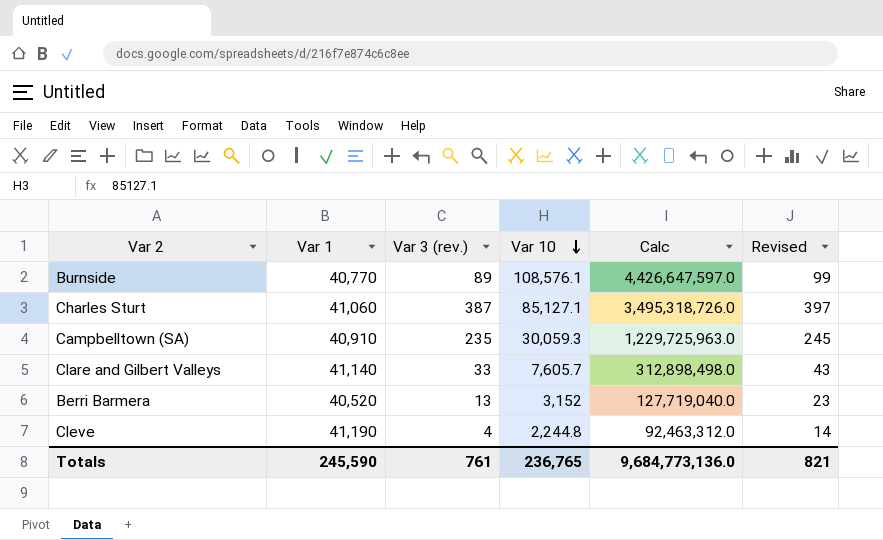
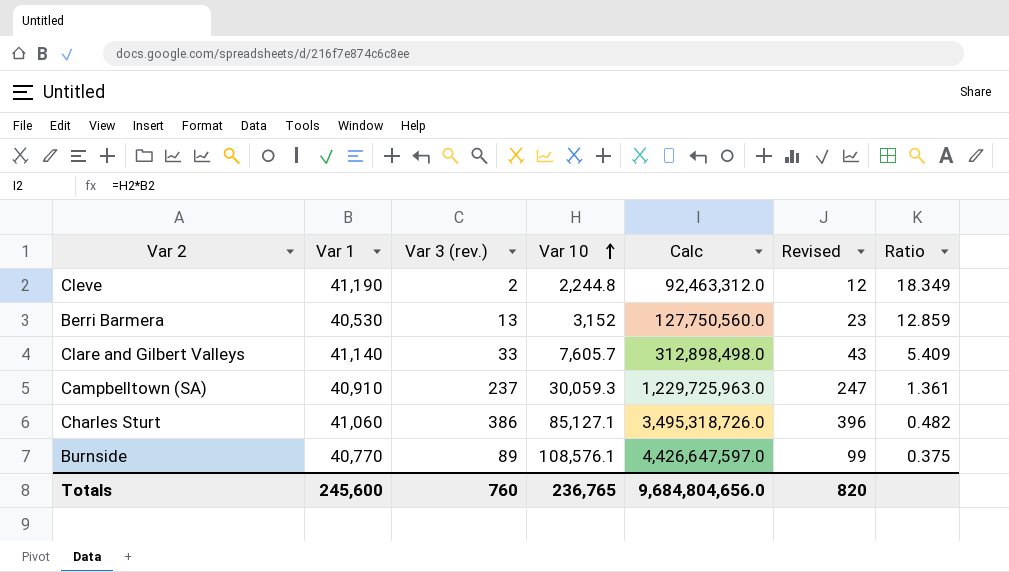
row order: Var 10 descending -> Var 10 ascending
column Ratio | formula: none -> [Var 1] / [Var 10]
Cleve | Var 3 (rev.): 4 -> 2
Cleve | Revised: 14 -> 12
Berri Barmera | Var 1: 40,520 -> 40,530
Berri Barmera | Calc: 127,719,040.0 -> 127,750,560.0
Campbelltown (SA) | Var 3 (rev.): 235 -> 237
Campbelltown (SA) | Revised: 245 -> 247
Charles Sturt | Var 3 (rev.): 387 -> 386
Charles Sturt | Revised: 397 -> 396
Totals | Var 1: 245,590 -> 245,600
Totals | Var 3 (rev.): 761 -> 760
Totals | Calc: 9,684,773,136.0 -> 9,684,804,656.0
Totals | Revised: 821 -> 820

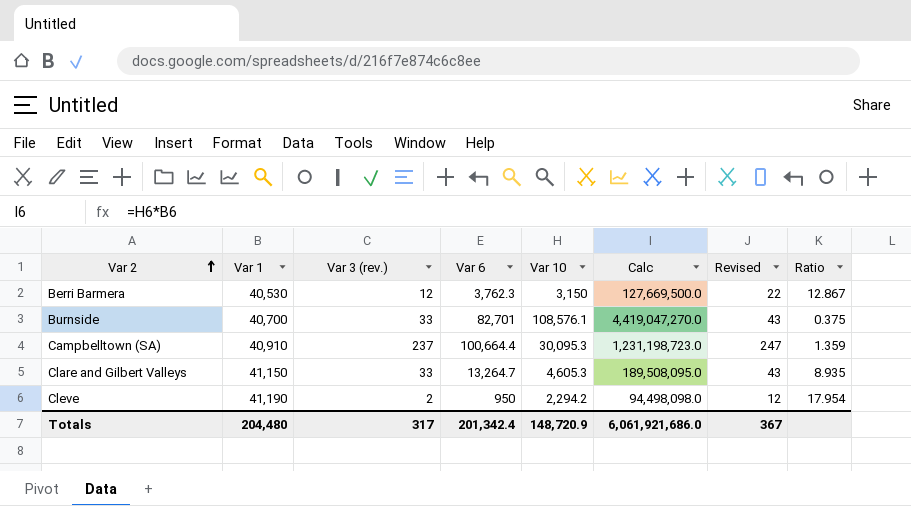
row order: Var 10 ascending -> Var 2 ascending
column Var 6 | position: none -> 4
row Charles Sturt: 41,060 | 386 | 85,127.1 | 3,495,318,726.0 | 396 | 0.482 -> none
Berri Barmera | Var 3 (rev.): 13 -> 12
Berri Barmera | Var 10: 3,152 -> 3,150
Berri Barmera | Calc: 127,750,560.0 -> 127,669,500.0
Berri Barmera | Revised: 23 -> 22
Berri Barmera | Ratio: 12.859 -> 12.867
Burnside | Var 1: 40,770 -> 40,700
Burnside | Var 3 (rev.): 89 -> 33
Burnside | Calc: 4,426,647,597.0 -> 4,419,047,270.0
Burnside | Revised: 99 -> 43
Campbelltown (SA) | Var 10: 30,059.3 -> 30,095.3
Campbelltown (SA) | Calc: 1,229,725,963.0 -> 1,231,198,723.0
Campbelltown (SA) | Ratio: 1.361 -> 1.359
Clare and Gilbert Valleys | Var 1: 41,140 -> 41,150
Clare and Gilbert Valleys | Var 10: 7,605.7 -> 4,605.3
Clare and Gilbert Valleys | Calc: 312,898,498.0 -> 189,508,095.0
Clare and Gilbert Valleys | Ratio: 5.409 -> 8.935
Cleve | Var 10: 2,244.8 -> 2,294.2
Cleve | Calc: 92,463,312.0 -> 94,498,098.0
Cleve | Ratio: 18.349 -> 17.954
Totals | Var 1: 245,600 -> 204,480
Totals | Var 3 (rev.): 760 -> 317
Totals | Var 10: 236,765 -> 148,720.9
Totals | Calc: 9,684,804,656.0 -> 6,061,921,686.0
Totals | Revised: 820 -> 367

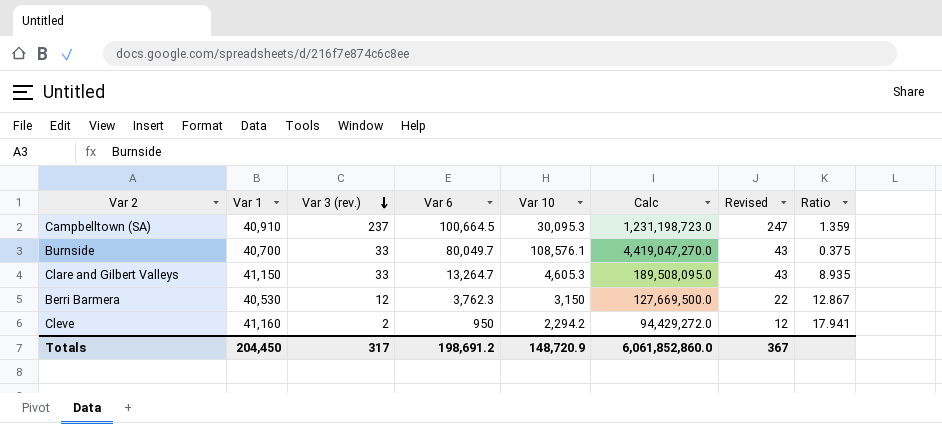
row order: Var 2 ascending -> Var 3 (rev.) descending
Campbelltown (SA) | Var 6: 100,664.4 -> 100,664.5
Burnside | Var 6: 82,701 -> 80,049.7
Cleve | Var 1: 41,190 -> 41,160
Cleve | Calc: 94,498,098.0 -> 94,429,272.0
Cleve | Ratio: 17.954 -> 17.941
Totals | Var 1: 204,480 -> 204,450
Totals | Var 6: 201,342.4 -> 198,691.2
Totals | Calc: 6,061,921,686.0 -> 6,061,852,860.0

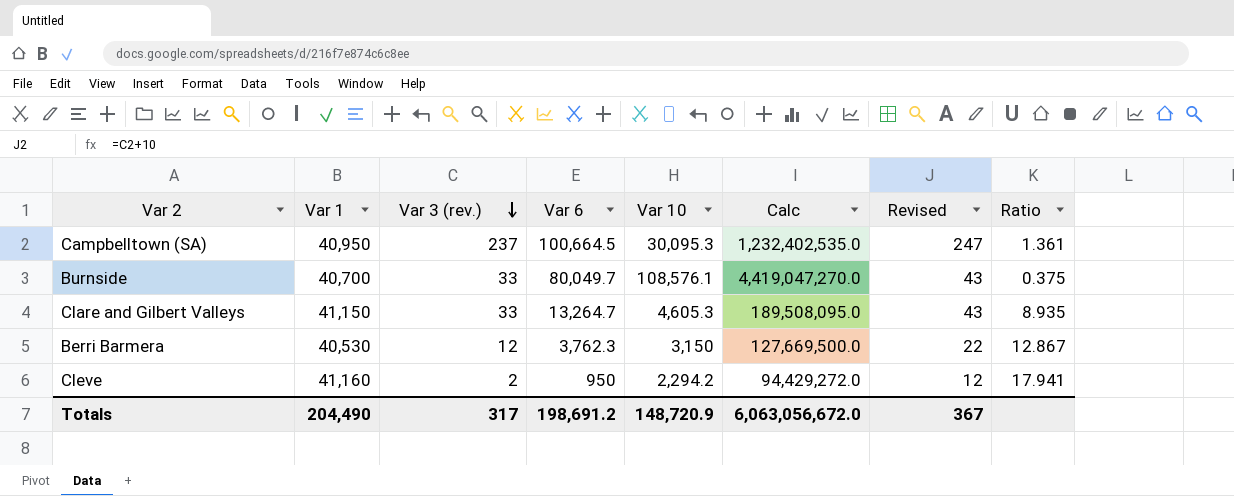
Campbelltown (SA) | Var 1: 40,910 -> 40,950
Campbelltown (SA) | Calc: 1,231,198,723.0 -> 1,232,402,535.0
Campbelltown (SA) | Ratio: 1.359 -> 1.361
Totals | Var 1: 204,450 -> 204,490
Totals | Calc: 6,061,852,860.0 -> 6,063,056,672.0

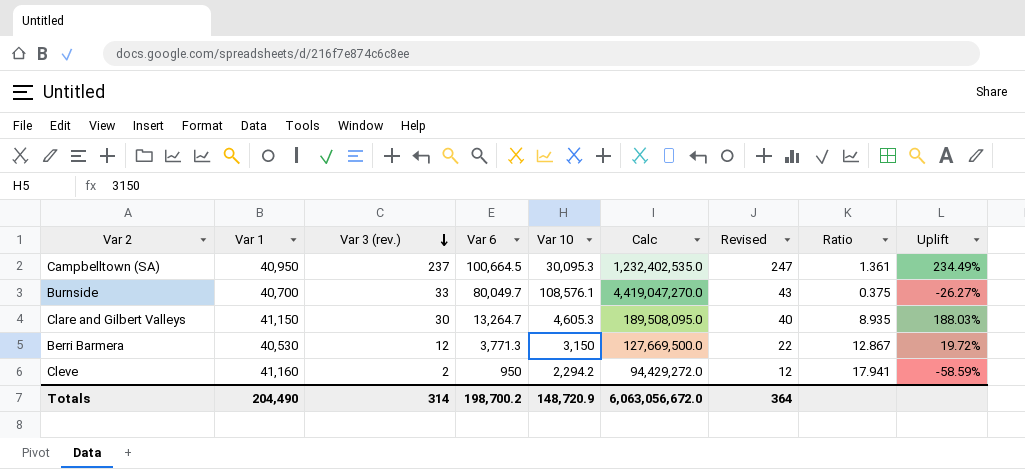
column Uplift | formula: none -> ([Var 6] - [Var 10]) / [Var 10]
Clare and Gilbert Valleys | Var 3 (rev.): 33 -> 30
Clare and Gilbert Valleys | Revised: 43 -> 40
Berri Barmera | Var 6: 3,762.3 -> 3,771.3
Totals | Var 3 (rev.): 317 -> 314
Totals | Var 6: 198,691.2 -> 198,700.2
Totals | Revised: 367 -> 364

